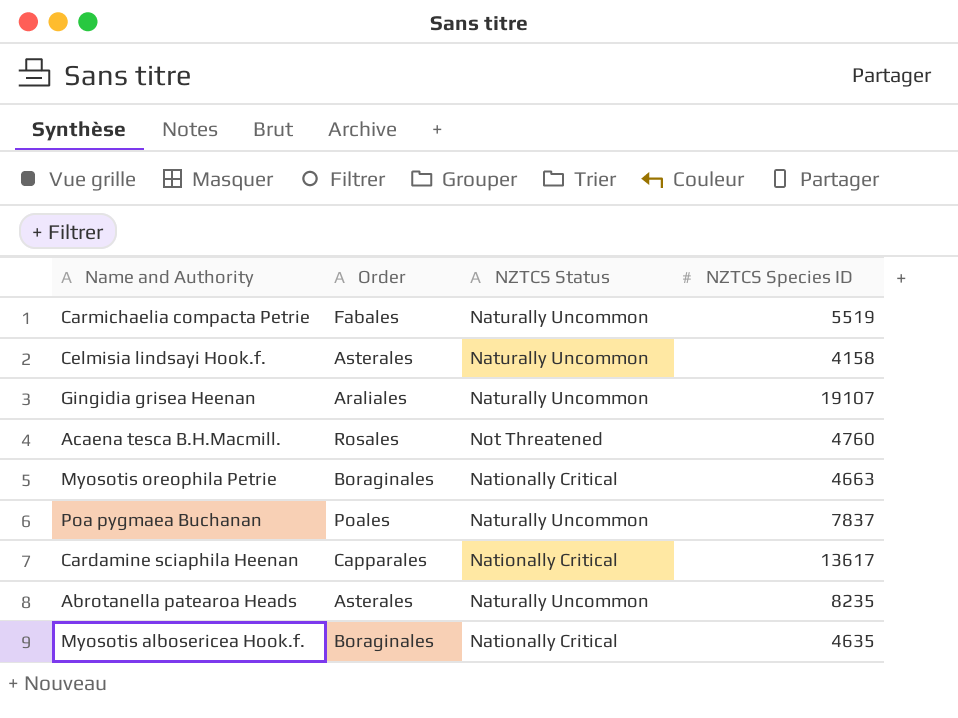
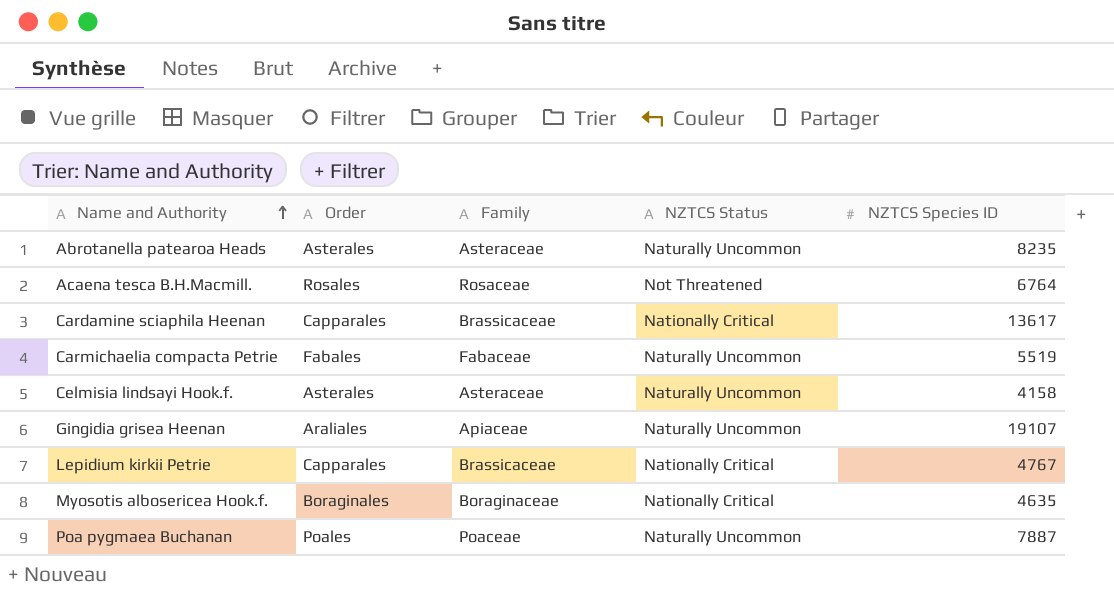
row order: none -> Name and Authority ascending
column Family | position: none -> 3
row Myosotis oreophila Petrie: Boraginales | Nationally Critical | 4663 -> none
Acaena tesca B.H.Macmill. | NZTCS Species ID: 4760 -> 6764
row Lepidium kirkii Petrie: none -> Capparales | Brassicaceae | Nationally Critical | 4767
Poa pygmaea Buchanan | NZTCS Species ID: 7837 -> 7887

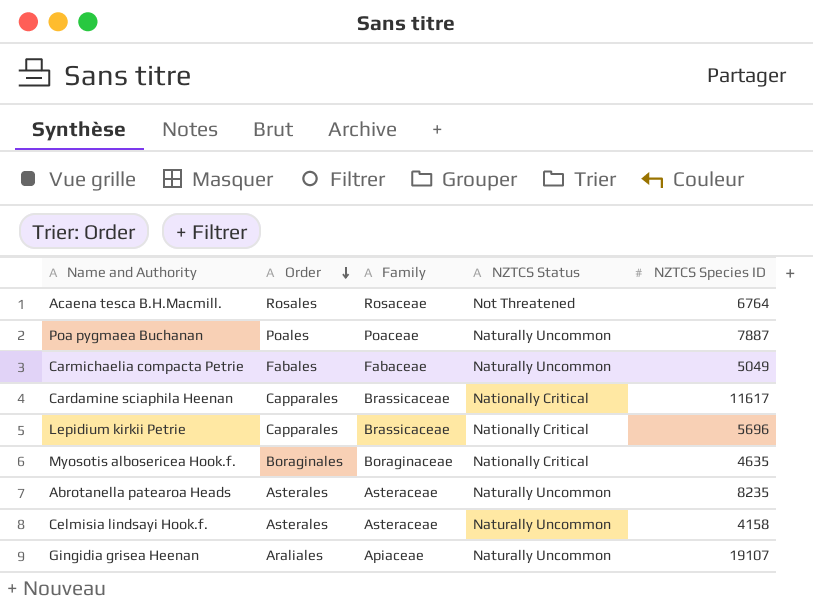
row order: Name and Authority ascending -> Order descending
Carmichaelia compacta Petrie | NZTCS Species ID: 5519 -> 5049
Cardamine sciaphila Heenan | NZTCS Species ID: 13617 -> 11617
Lepidium kirkii Petrie | NZTCS Species ID: 4767 -> 5696

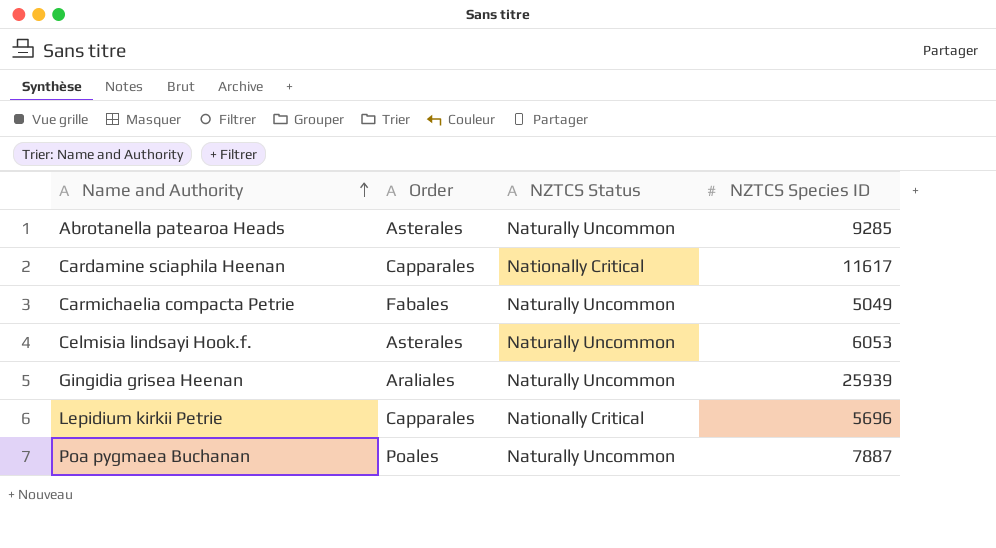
row order: Order descending -> Name and Authority ascending
column Family | position: 3 -> none
row Acaena tesca B.H.Macmill.: Rosales | Rosaceae | Not Threatened | 6764 -> none
row Myosotis albosericea Hook.f.: Boraginales | Boraginaceae | Nationally Critical | 4635 -> none
Abrotanella patearoa Heads | NZTCS Species ID: 8235 -> 9285
Celmisia lindsayi Hook.f. | NZTCS Species ID: 4158 -> 6053
Gingidia grisea Heenan | NZTCS Species ID: 19107 -> 25939

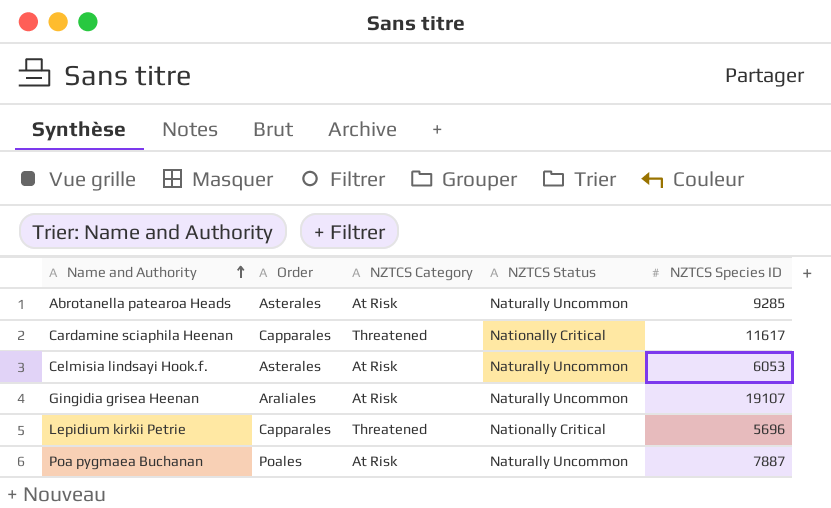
column NZTCS Category | position: none -> 3
row Carmichaelia compacta Petrie: Fabales | Naturally Uncommon | 5049 -> none
Gingidia grisea Heenan | NZTCS Species ID: 25939 -> 19107

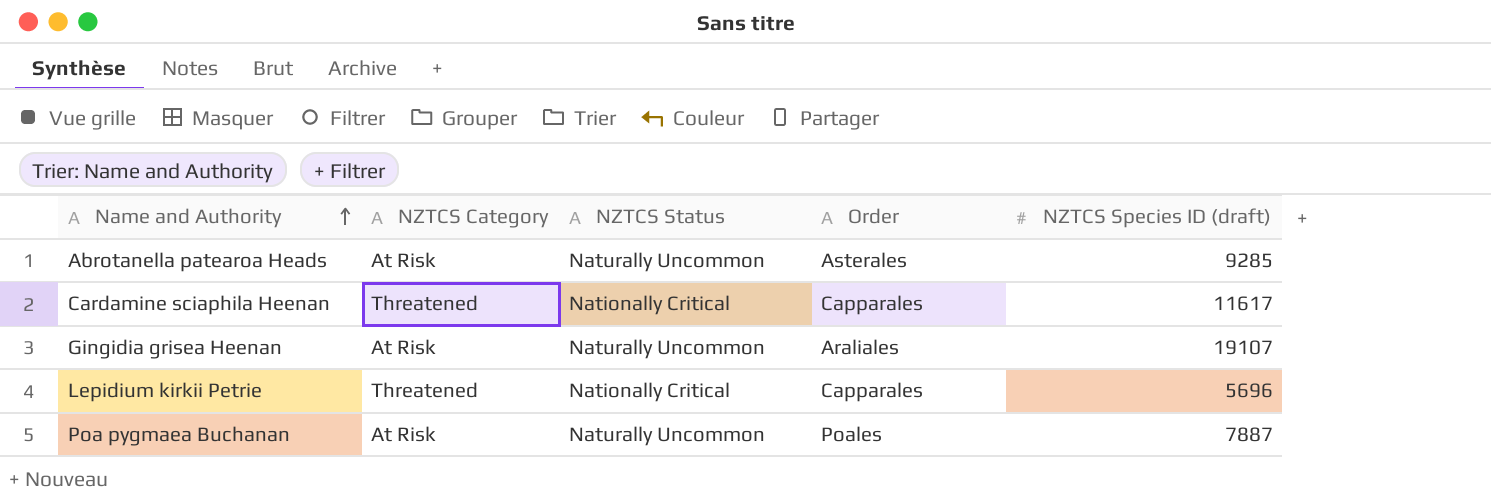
column Order | position: 2 -> 4
column name: NZTCS Species ID -> NZTCS Species ID (draft)
row Celmisia lindsayi Hook.f.: Asterales | At Risk | Naturally Uncommon | 6053 -> none

